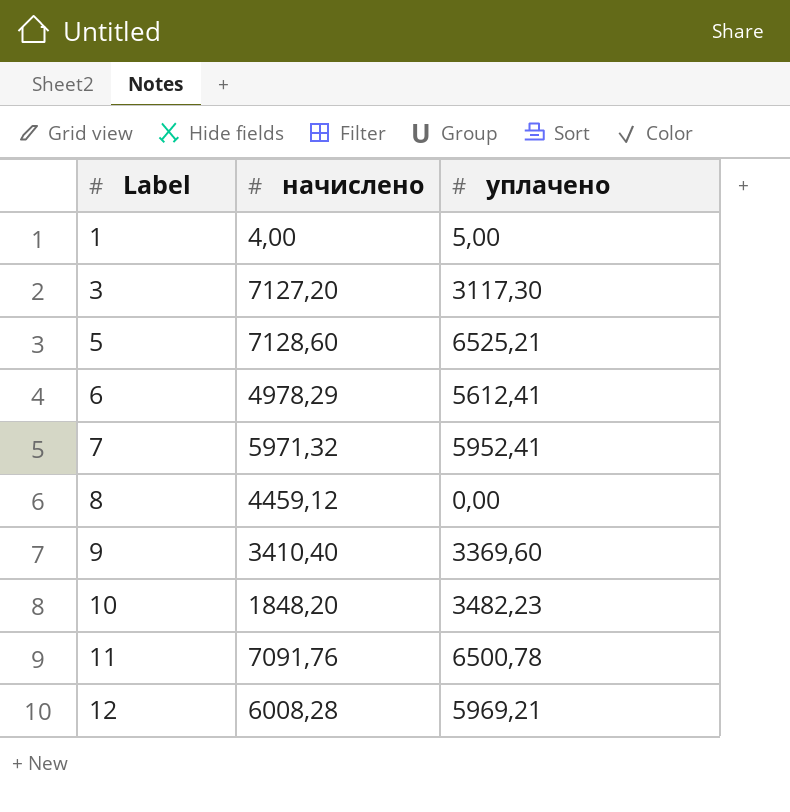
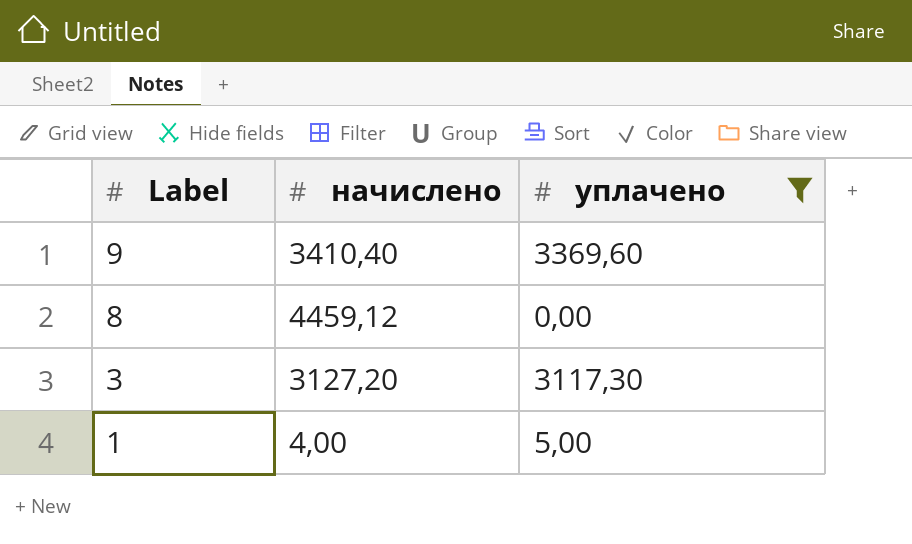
filter: none -> уплачено <= 3369,60
row order: Label ascending -> Label descending
3 | начислено: 7127,20 -> 3127,20

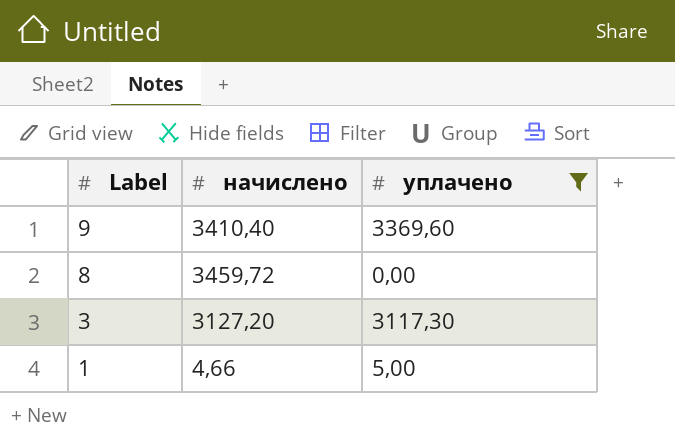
8 | начислено: 4459,12 -> 3459,72
1 | начислено: 4,00 -> 4,66

